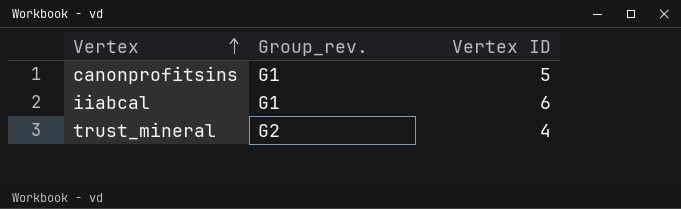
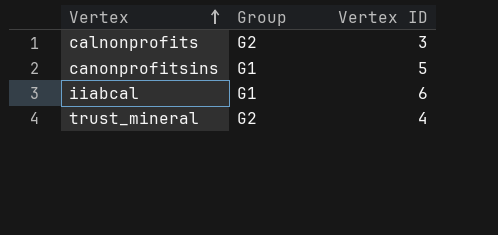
column name: Group_rev. -> Group
row calnonprofits: none -> G2 | 3

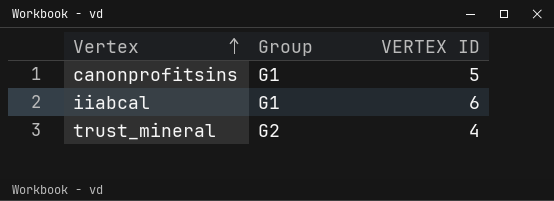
column name: Vertex ID -> VERTEX ID
row calnonprofits: G2 | 3 -> none

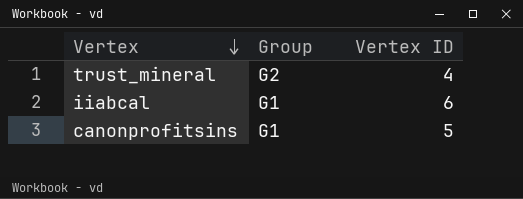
row order: Vertex ascending -> Vertex descending
column name: VERTEX ID -> Vertex ID

